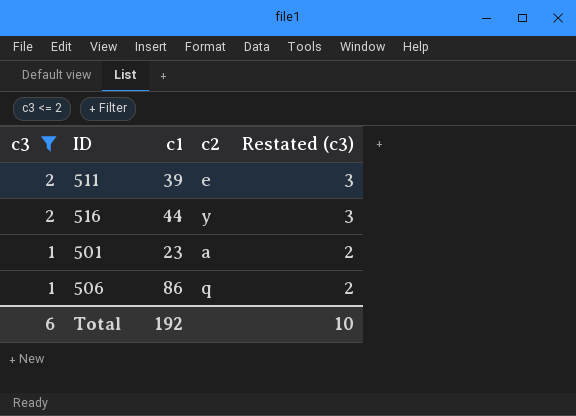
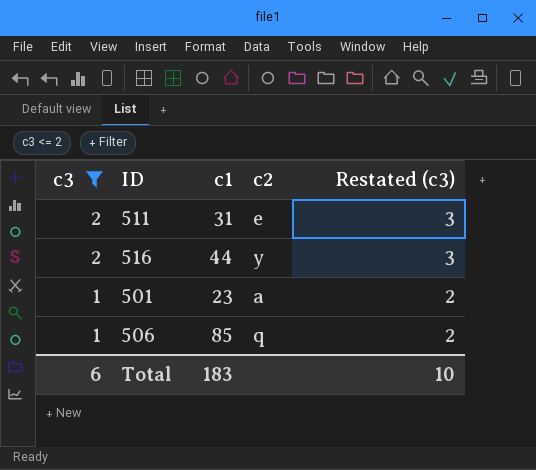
511 | c1: 39 -> 31
506 | c1: 86 -> 85
Total | c1: 192 -> 183

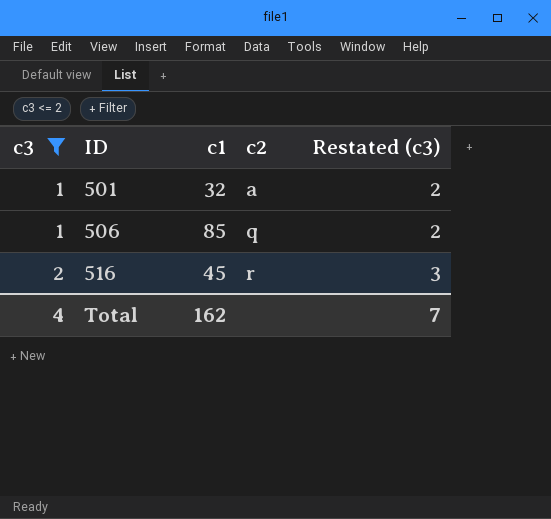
row order: c3 descending -> c3 ascending
row 511: 2 | 31 | e | 3 -> none
501 | c1: 23 -> 32
516 | c1: 44 -> 45
516 | c2: y -> r
Total | c3: 6 -> 4
Total | c1: 183 -> 162
Total | Restated (c3): 10 -> 7

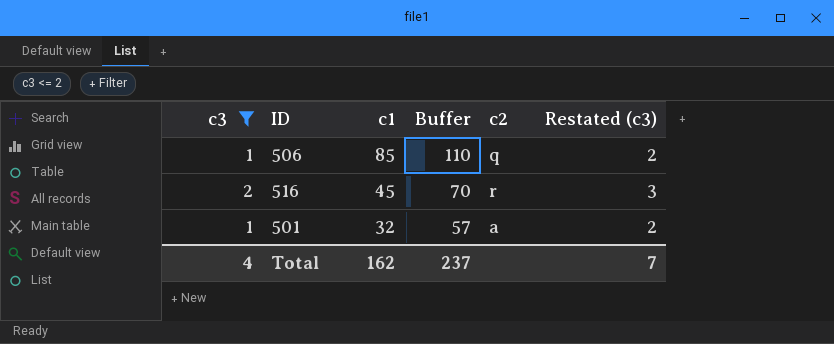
row order: c3 ascending -> c1 descending
column Buffer | formula: none -> [c1] + 25

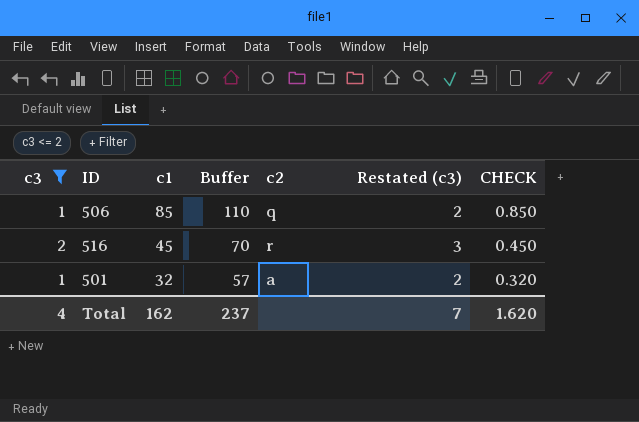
column CHECK | formula: none -> [c1] * 0.01

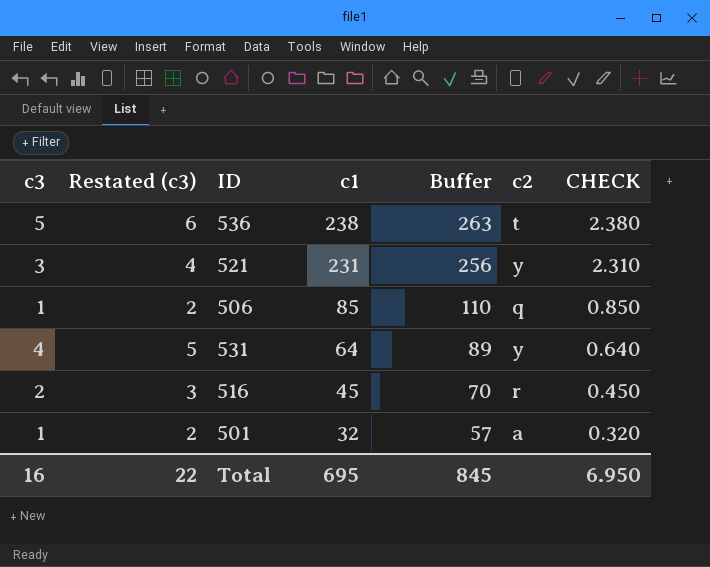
filter: c3 <= 2 -> none
column Restated (c3) | position: 6 -> 2
Total | c3: 4 -> 16
Total | Restated (c3): 7 -> 22
Total | c1: 162 -> 695
Total | Buffer: 237 -> 845
Total | CHECK: 1.620 -> 6.950

